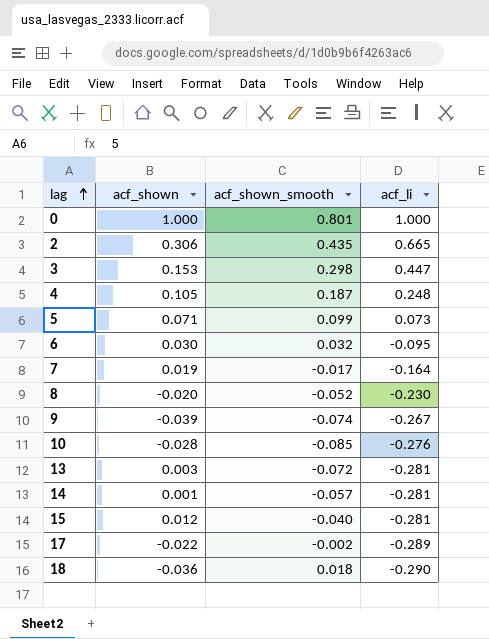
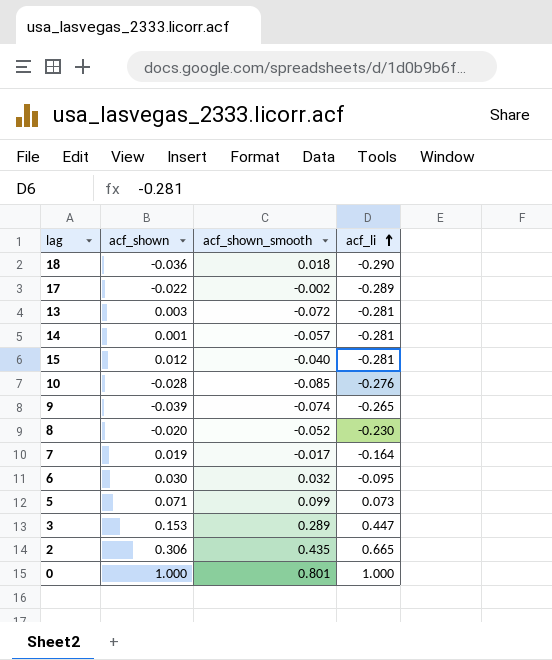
row order: lag ascending -> acf_li ascending
row 4: 0.105 | 0.187 | 0.248 -> none
9 | acf_li: -0.267 -> -0.265
3 | acf_shown_smooth: 0.298 -> 0.289

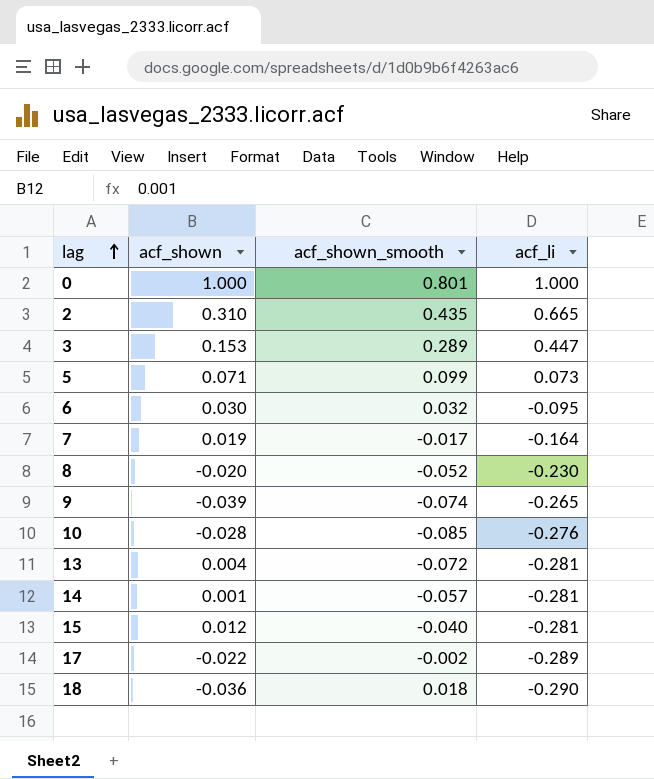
row order: acf_li ascending -> lag ascending
2 | acf_shown: 0.306 -> 0.310
13 | acf_shown: 0.003 -> 0.004

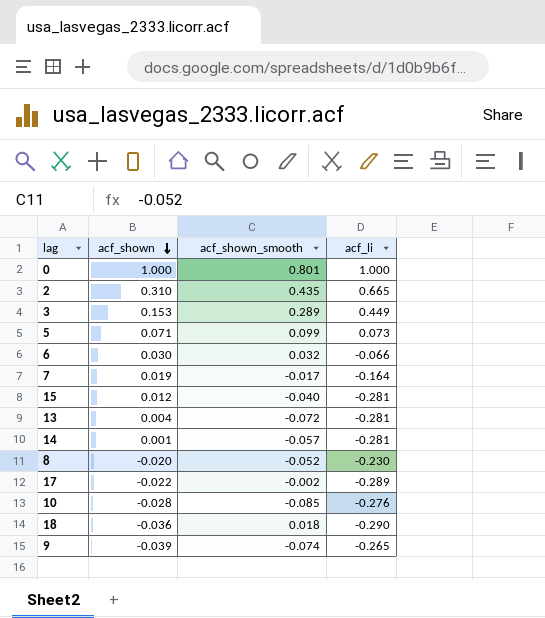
row order: lag ascending -> acf_shown descending
3 | acf_li: 0.447 -> 0.449
6 | acf_li: -0.095 -> -0.066

